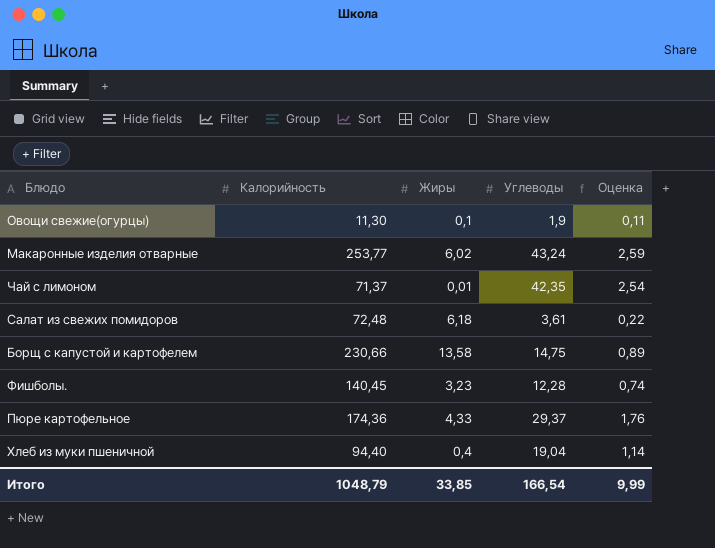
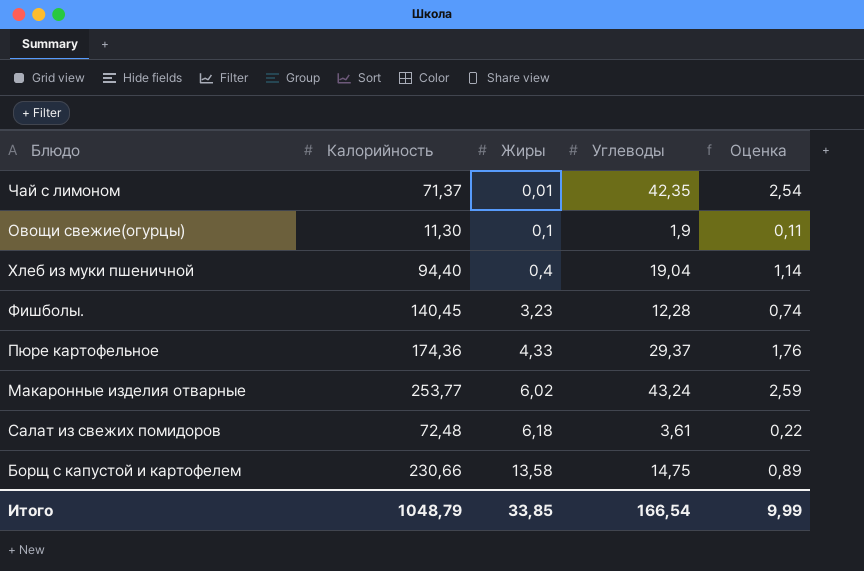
row order: none -> Жиры ascending

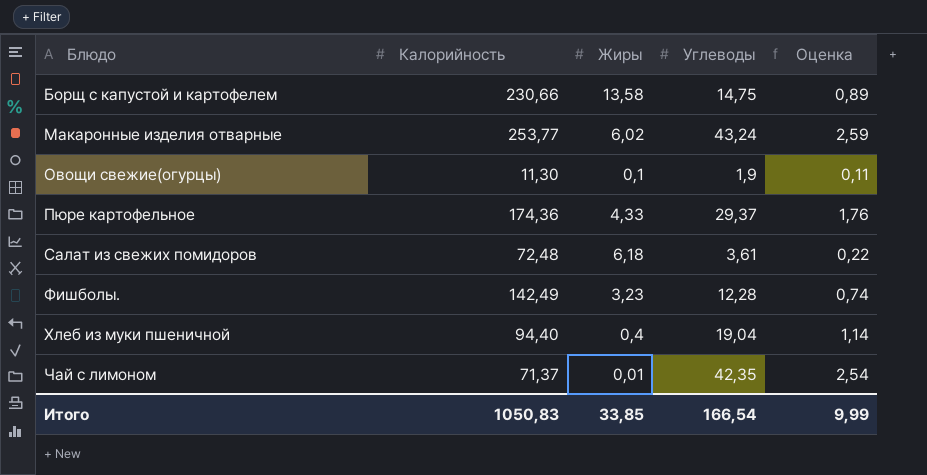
row order: Жиры ascending -> Блюдо ascending
Фишболы. | Калорийность: 140,45 -> 142,49
Итого | Калорийность: 1048,79 -> 1050,83

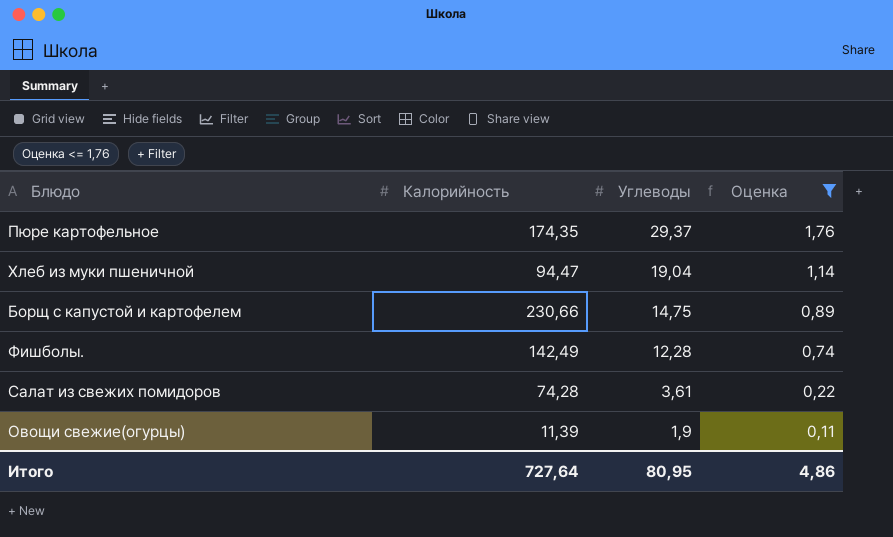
filter: none -> Оценка <= 1,76
row order: Блюдо ascending -> Углеводы descending
column Жиры | position: 3 -> none
Пюре картофельное | Калорийность: 174,36 -> 174,35
Хлеб из муки пшеничной | Калорийность: 94,40 -> 94,47
Салат из свежих помидоров | Калорийность: 72,48 -> 74,28
Овощи свежие(огурцы) | Калорийность: 11,30 -> 11,39
Итого | Калорийность: 1050,83 -> 727,64
Итого | Углеводы: 166,54 -> 80,95
Итого | Оценка: 9,99 -> 4,86

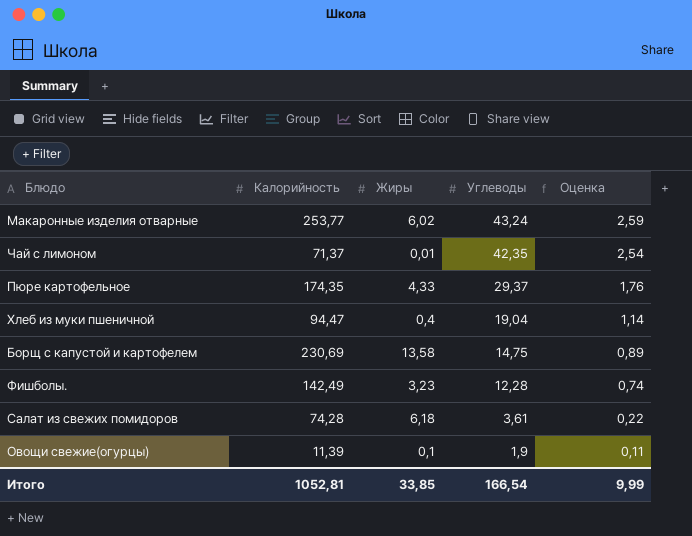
filter: Оценка <= 1,76 -> none
column Жиры | position: none -> 3
Борщ с капустой и картофелем | Калорийность: 230,66 -> 230,69
Итого | Калорийность: 727,64 -> 1052,81
Итого | Углеводы: 80,95 -> 166,54
Итого | Оценка: 4,86 -> 9,99

